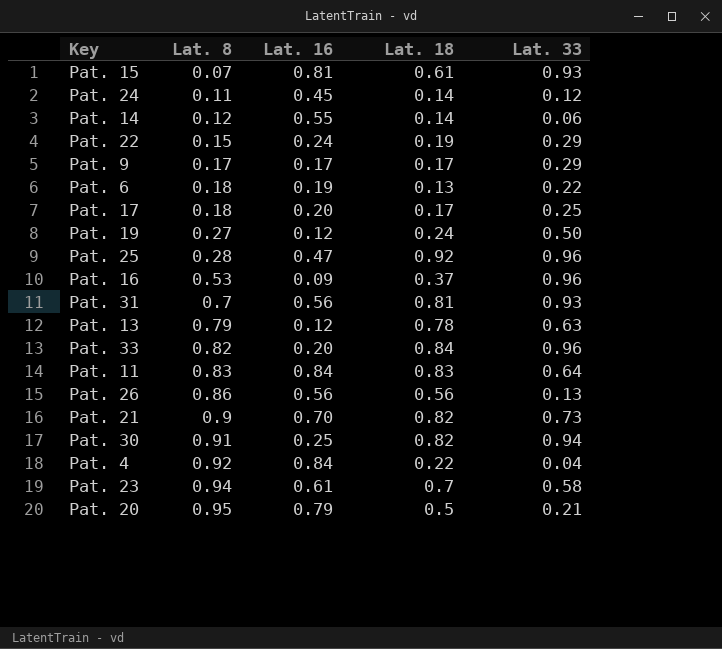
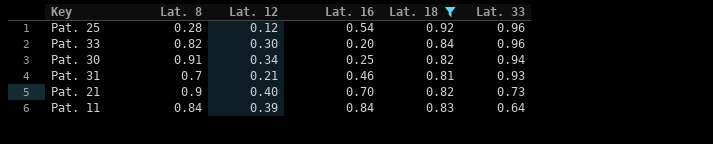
filter: none -> Lat. 18 >= 0.81
row order: Lat. 8 ascending -> Lat. 33 descending
column Lat. 12 | position: none -> 3
Pat. 25 | Lat. 16: 0.47 -> 0.54
Pat. 31 | Lat. 16: 0.56 -> 0.46
Pat. 11 | Lat. 8: 0.83 -> 0.84

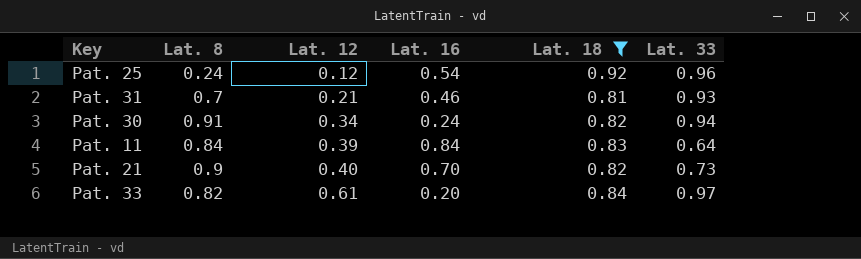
row order: Lat. 33 descending -> Lat. 12 ascending
Pat. 25 | Lat. 8: 0.28 -> 0.24
Pat. 30 | Lat. 16: 0.25 -> 0.24
Pat. 33 | Lat. 12: 0.30 -> 0.61
Pat. 33 | Lat. 33: 0.96 -> 0.97

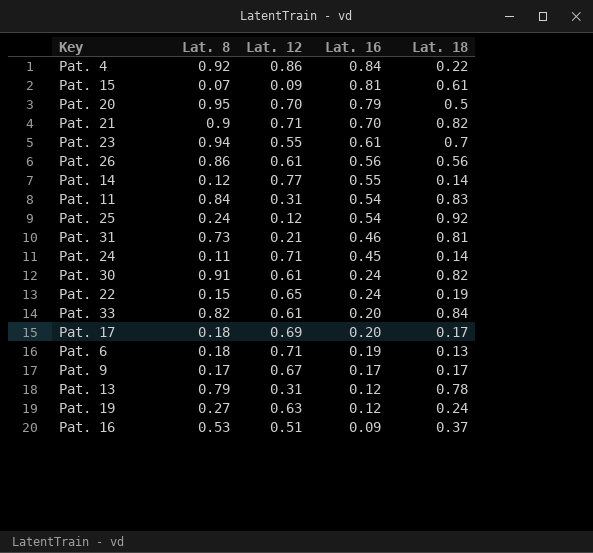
filter: Lat. 18 >= 0.81 -> none
row order: Lat. 12 ascending -> Lat. 16 descending
column Lat. 33 | position: 6 -> none
Pat. 21 | Lat. 12: 0.40 -> 0.71
Pat. 11 | Lat. 12: 0.39 -> 0.31
Pat. 11 | Lat. 16: 0.84 -> 0.54
Pat. 31 | Lat. 8: 0.7 -> 0.73
Pat. 30 | Lat. 12: 0.34 -> 0.61

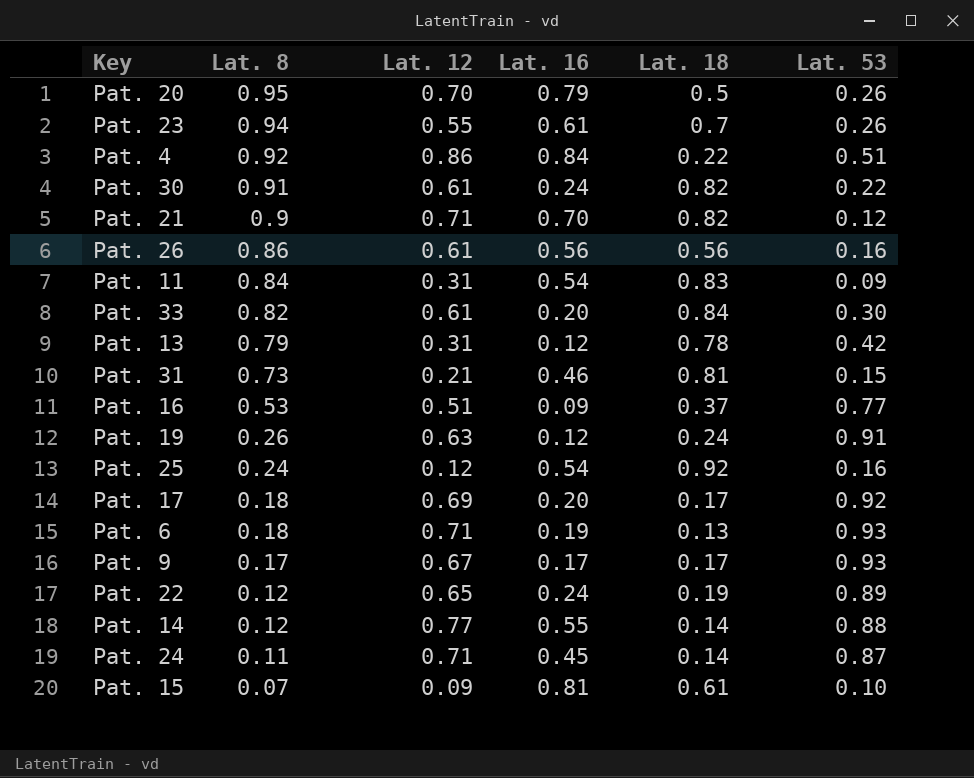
row order: Lat. 16 descending -> Lat. 8 descending
column Lat. 53 | position: none -> 6
Pat. 19 | Lat. 8: 0.27 -> 0.26
Pat. 22 | Lat. 8: 0.15 -> 0.12

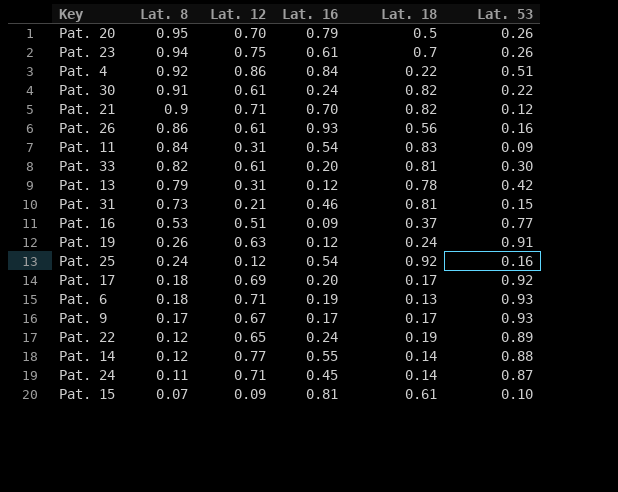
Pat. 23 | Lat. 12: 0.55 -> 0.75
Pat. 26 | Lat. 16: 0.56 -> 0.93
Pat. 33 | Lat. 18: 0.84 -> 0.81

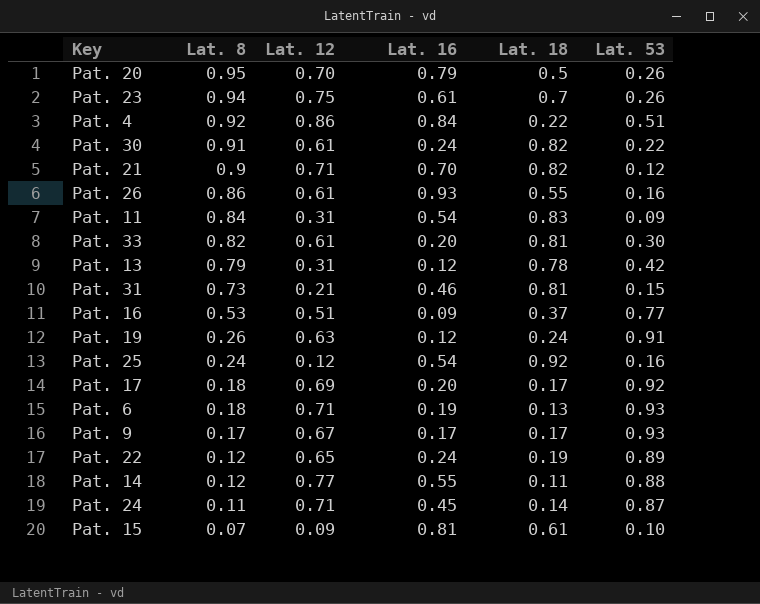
Pat. 26 | Lat. 18: 0.56 -> 0.55
Pat. 14 | Lat. 18: 0.14 -> 0.11

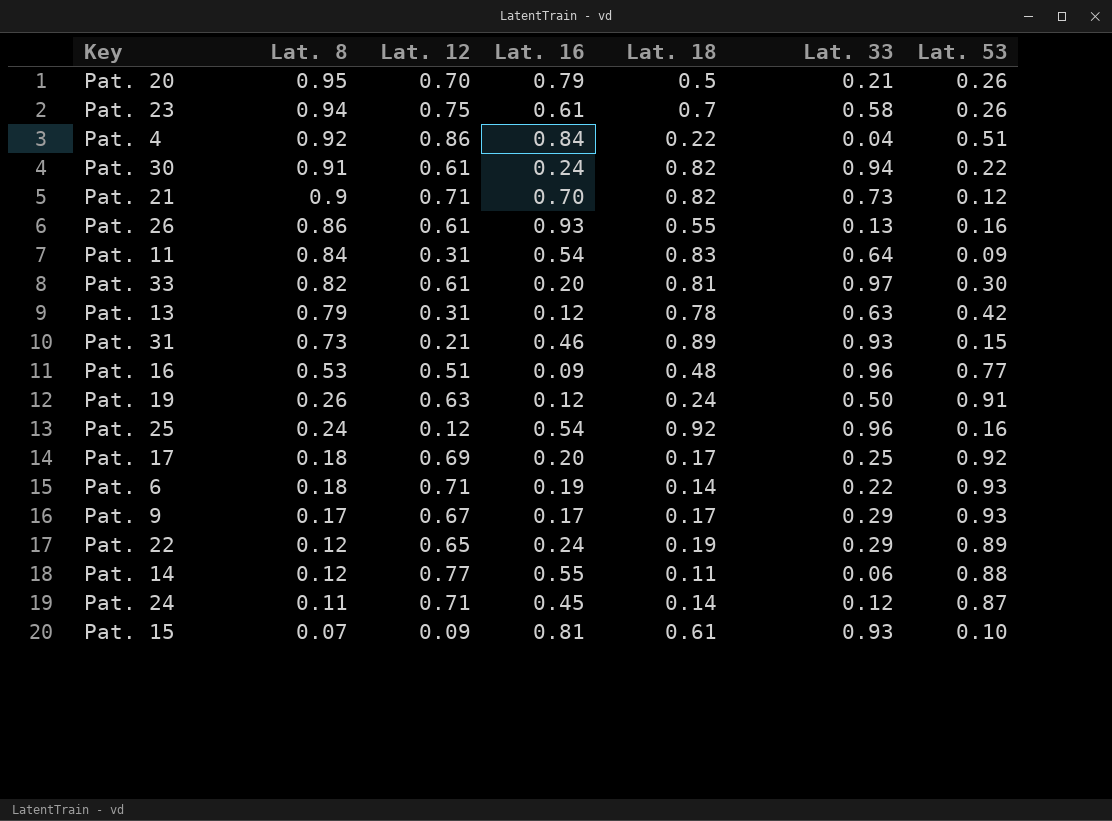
column Lat. 33 | position: none -> 6
Pat. 31 | Lat. 18: 0.81 -> 0.89
Pat. 16 | Lat. 18: 0.37 -> 0.48
Pat. 6 | Lat. 18: 0.13 -> 0.14

